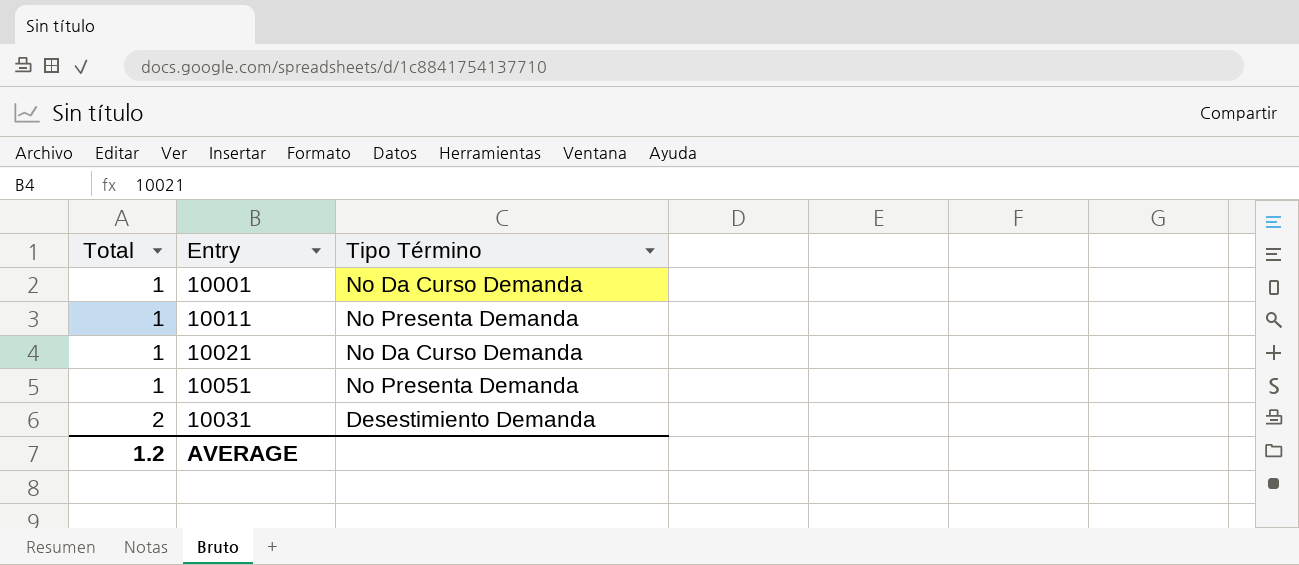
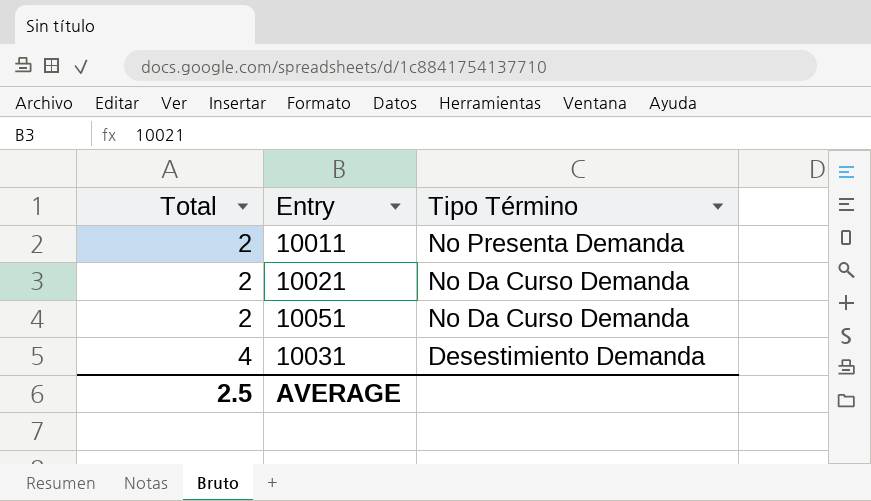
row 10001: 1 | No Da Curso Demanda -> none
10011 | Total: 1 -> 2
10021 | Total: 1 -> 2
10051 | Total: 1 -> 2
10051 | Tipo Término: No Presenta Demanda -> No Da Curso Demanda
10031 | Total: 2 -> 4
AVERAGE | Total: 1.2 -> 2.5

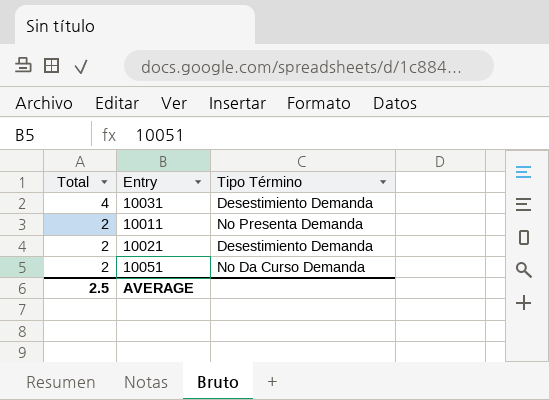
row order: Total ascending -> Total descending
10021 | Tipo Término: No Da Curso Demanda -> Desestimiento Demanda

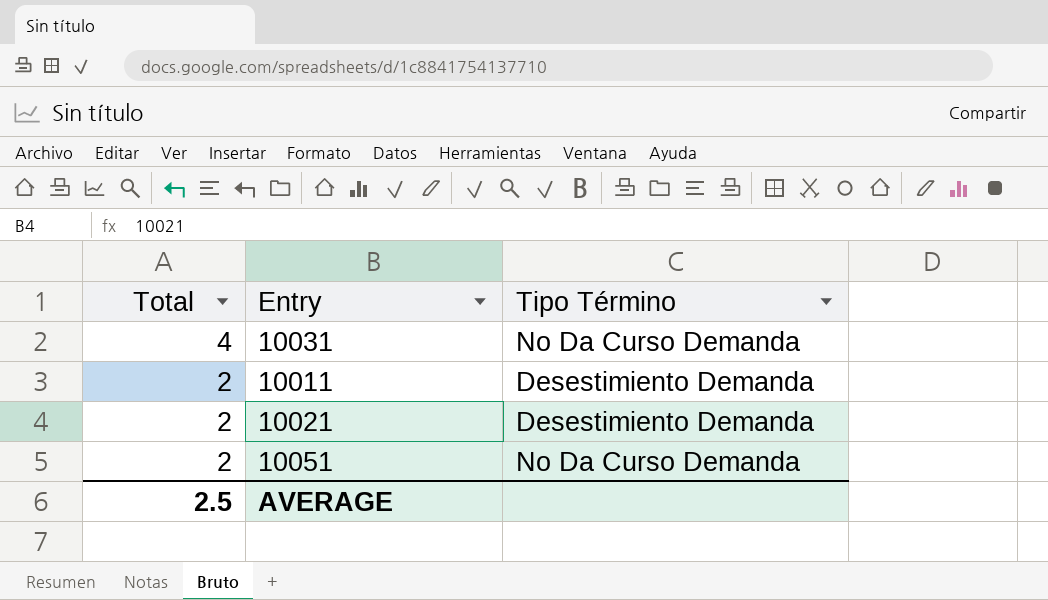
10031 | Tipo Término: Desestimiento Demanda -> No Da Curso Demanda
10011 | Tipo Término: No Presenta Demanda -> Desestimiento Demanda

